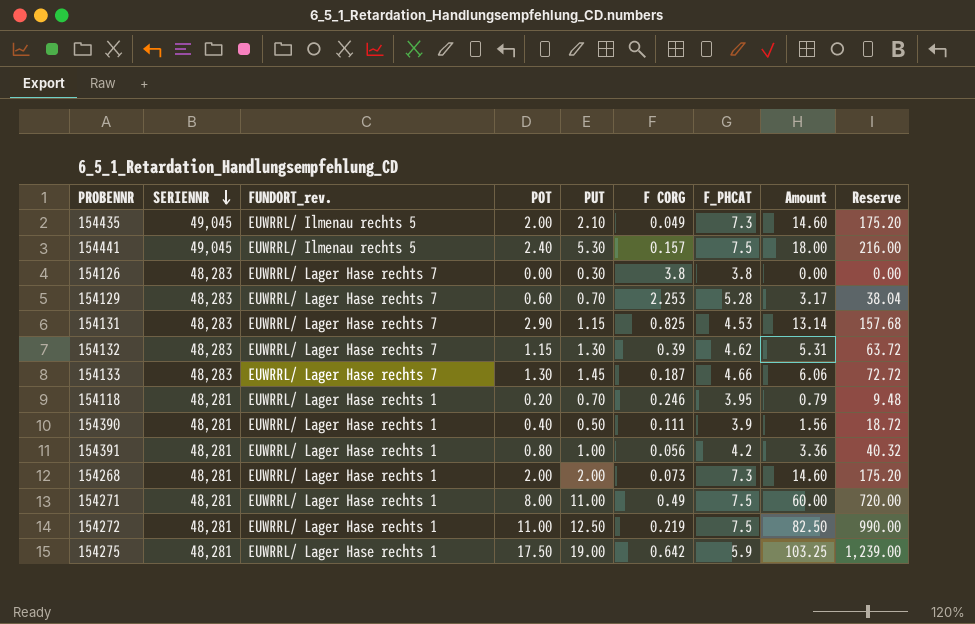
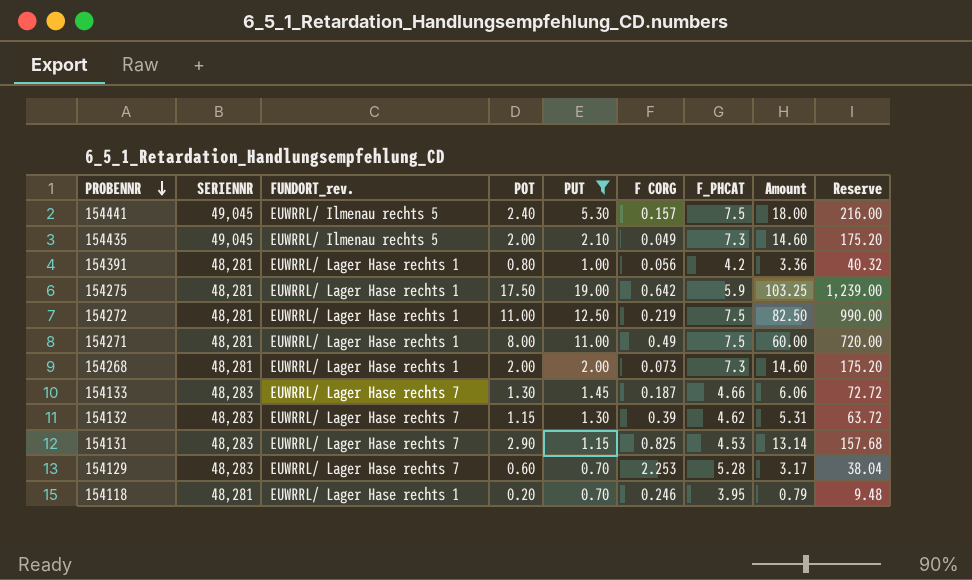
filter: none -> PUT >= 0.70
row order: SERIENNR descending -> PROBENNR descending

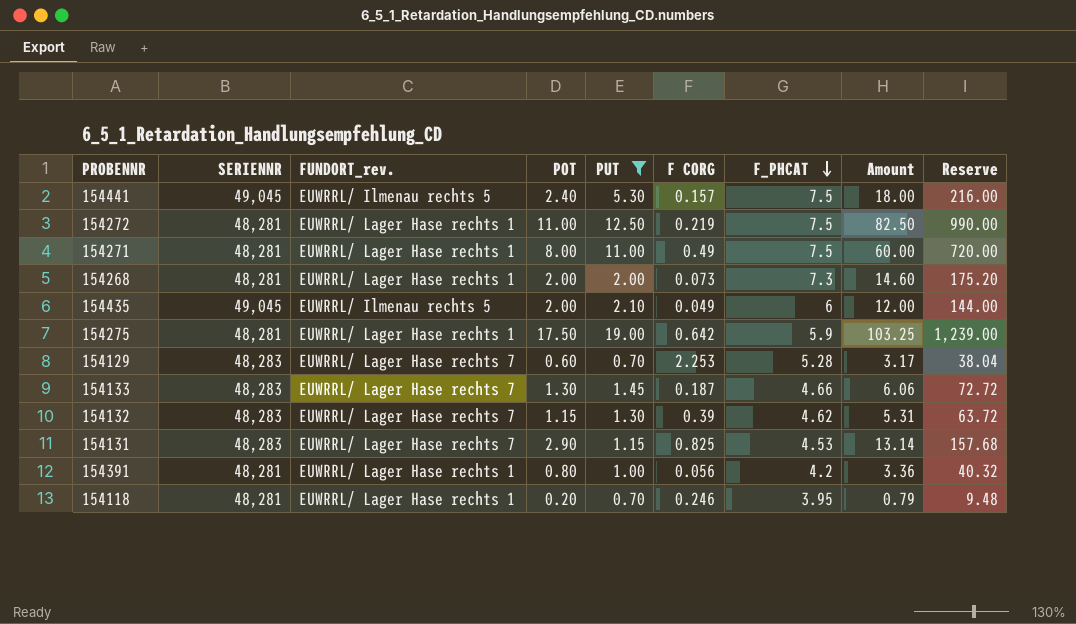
row order: PROBENNR descending -> F_PHCAT descending
154435 | F_PHCAT: 7.3 -> 6
154435 | Amount: 14.60 -> 12.00
154435 | Reserve: 175.20 -> 144.00

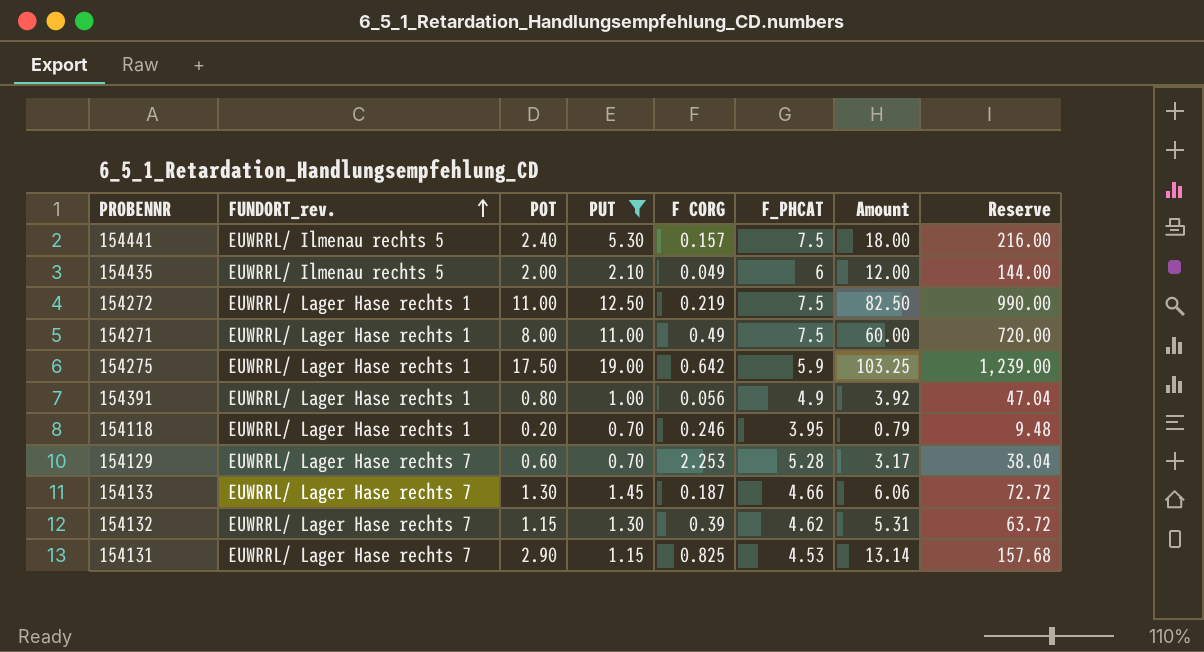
row order: F_PHCAT descending -> FUNDORT_rev. ascending
column SERIENNR | position: 2 -> none
row 154268: 48,281 | EUWRRL/ Lager Hase rechts 1 | 2.00 | 2.00 | 0.073 | 7.3 | 14.60 | 175.20 -> none
154391 | F_PHCAT: 4.2 -> 4.9
154391 | Amount: 3.36 -> 3.92
154391 | Reserve: 40.32 -> 47.04

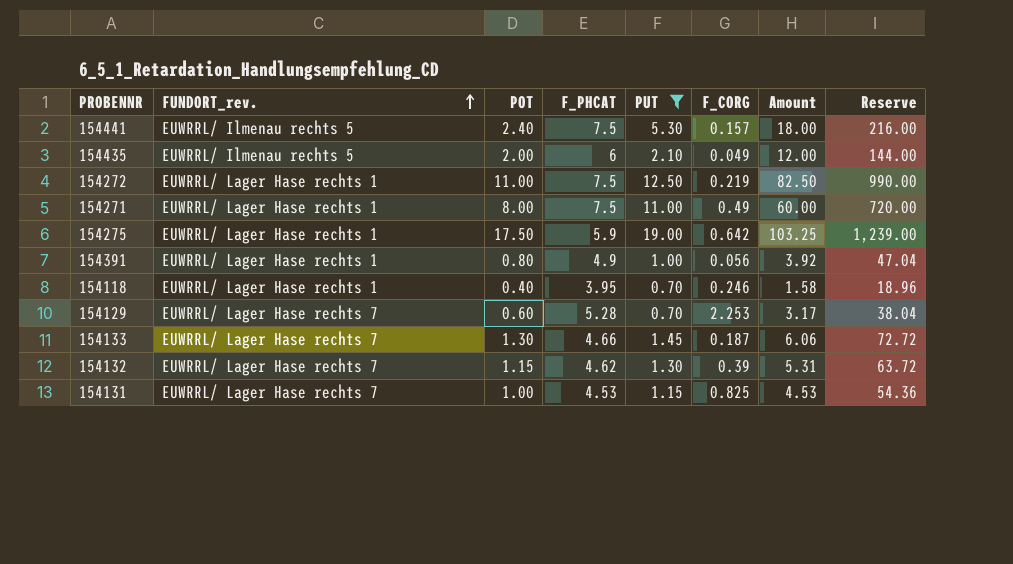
column F_PHCAT | position: 6 -> 4
column name: F CORG -> F_CORG
154118 | POT: 0.20 -> 0.40
154118 | Amount: 0.79 -> 1.58
154118 | Reserve: 9.48 -> 18.96
154131 | POT: 2.90 -> 1.00
154131 | Amount: 13.14 -> 4.53
154131 | Reserve: 157.68 -> 54.36

